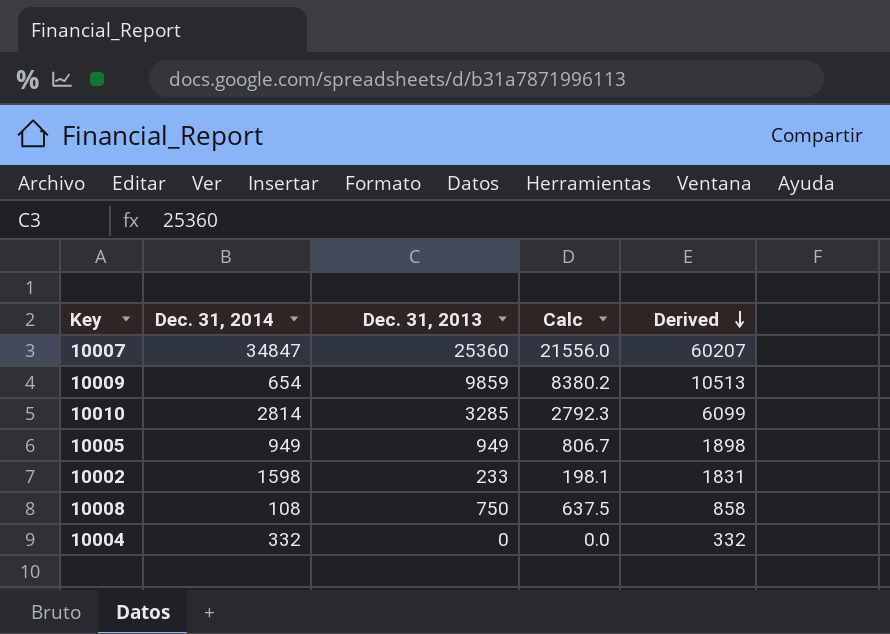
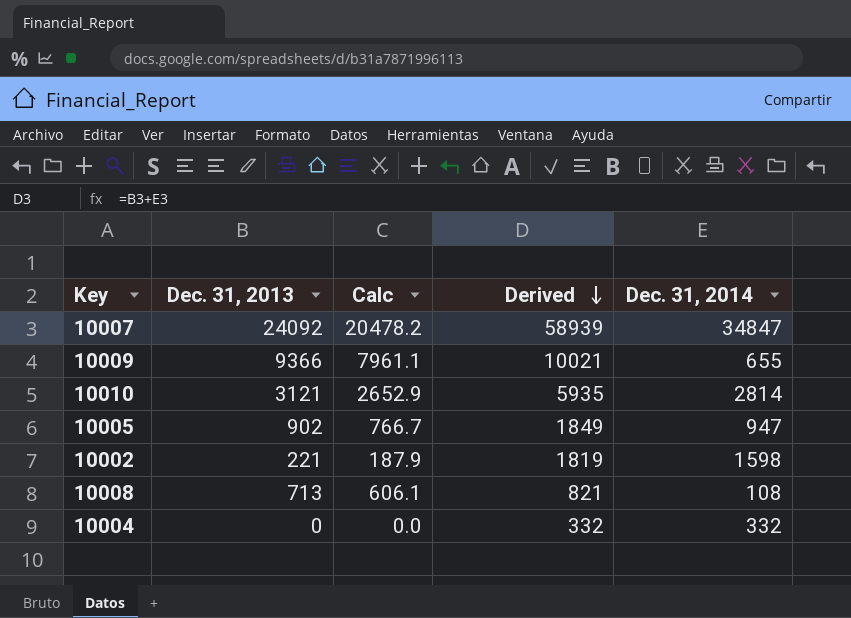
column Dec. 31, 2014 | position: 2 -> 5
10007 | Dec. 31, 2013: 25360 -> 24092
10007 | Calc: 21556.0 -> 20478.2
10007 | Derived: 60207 -> 58939
10009 | Dec. 31, 2013: 9859 -> 9366
10009 | Calc: 8380.2 -> 7961.1
10009 | Derived: 10513 -> 10021
10009 | Dec. 31, 2014: 654 -> 655
10010 | Dec. 31, 2013: 3285 -> 3121
10010 | Calc: 2792.3 -> 2652.9
10010 | Derived: 6099 -> 5935
10005 | Dec. 31, 2013: 949 -> 902
10005 | Calc: 806.7 -> 766.7
10005 | Derived: 1898 -> 1849
10005 | Dec. 31, 2014: 949 -> 947
10002 | Dec. 31, 2013: 233 -> 221
10002 | Calc: 198.1 -> 187.9
10002 | Derived: 1831 -> 1819
10008 | Dec. 31, 2013: 750 -> 713
10008 | Calc: 637.5 -> 606.1
10008 | Derived: 858 -> 821

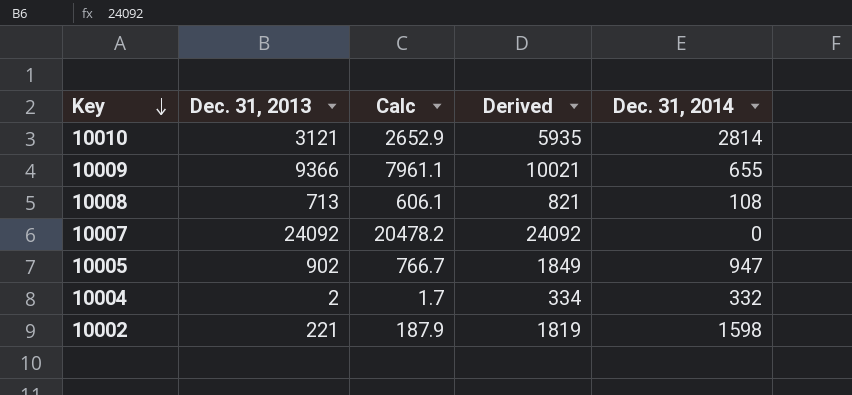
row order: Derived descending -> Key descending
10007 | Derived: 58939 -> 24092
10007 | Dec. 31, 2014: 34847 -> 0
10004 | Dec. 31, 2013: 0 -> 2
10004 | Calc: 0.0 -> 1.7
10004 | Derived: 332 -> 334

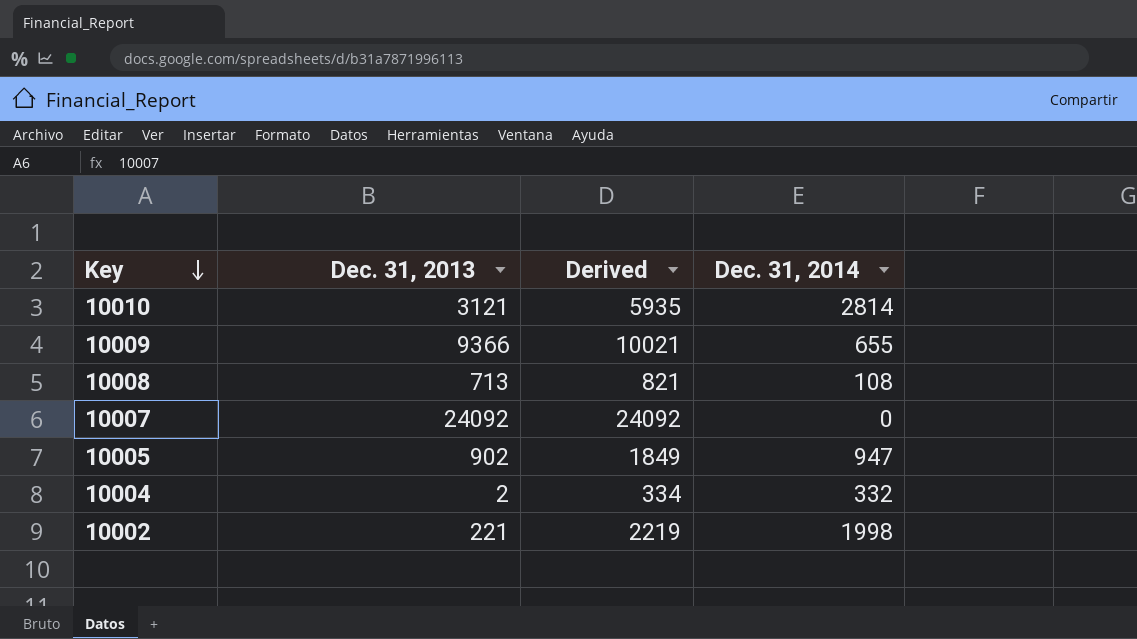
column Calc | formula: [Dec. 31, 2013] * 0.85 -> none
10002 | Derived: 1819 -> 2219
10002 | Dec. 31, 2014: 1598 -> 1998

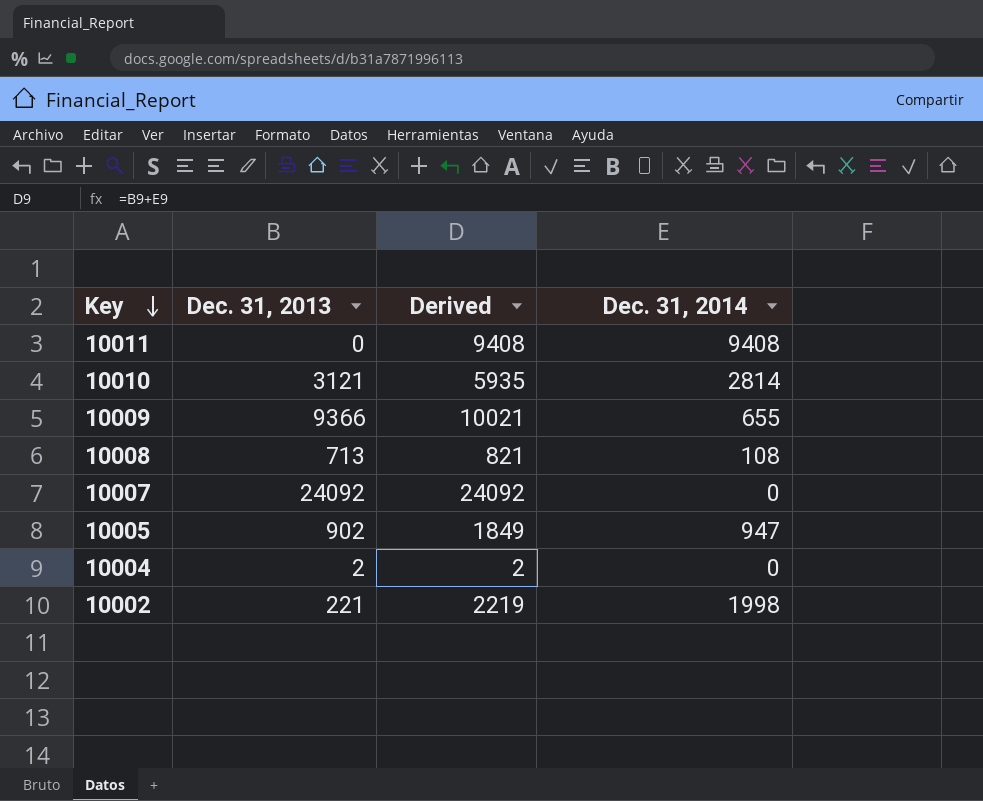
row 10011: none -> 0 | 9408 | 9408
10004 | Derived: 334 -> 2
10004 | Dec. 31, 2014: 332 -> 0

